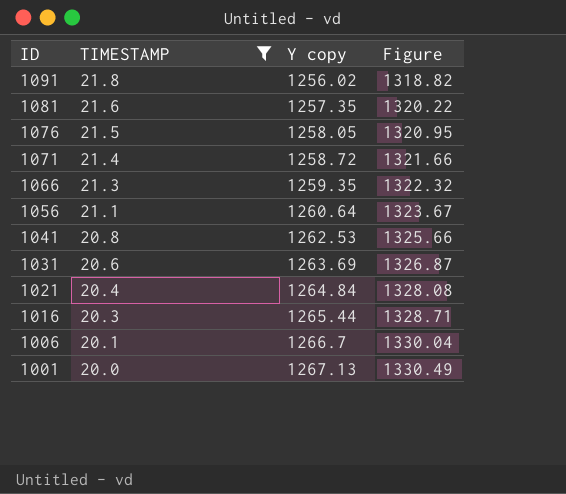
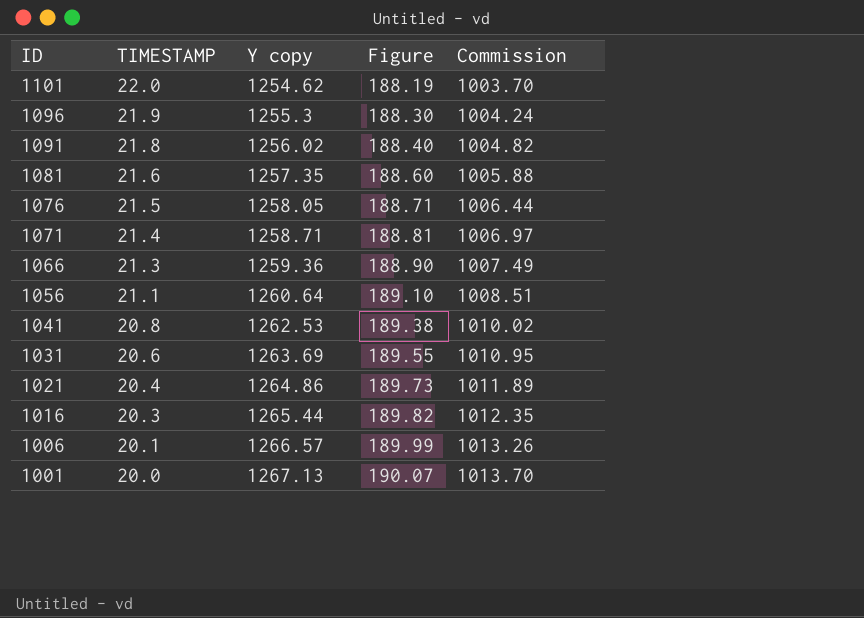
filter: TIMESTAMP <= 21.8 -> none
column Figure | formula: [Y copy] * 1.05 -> [Y copy] * 0.15
column Commission | formula: none -> [Y copy] * 0.8
1071 | Y copy: 1258.72 -> 1258.71
1066 | Y copy: 1259.35 -> 1259.36
1021 | Y copy: 1264.84 -> 1264.86
1006 | Y copy: 1266.7 -> 1266.57

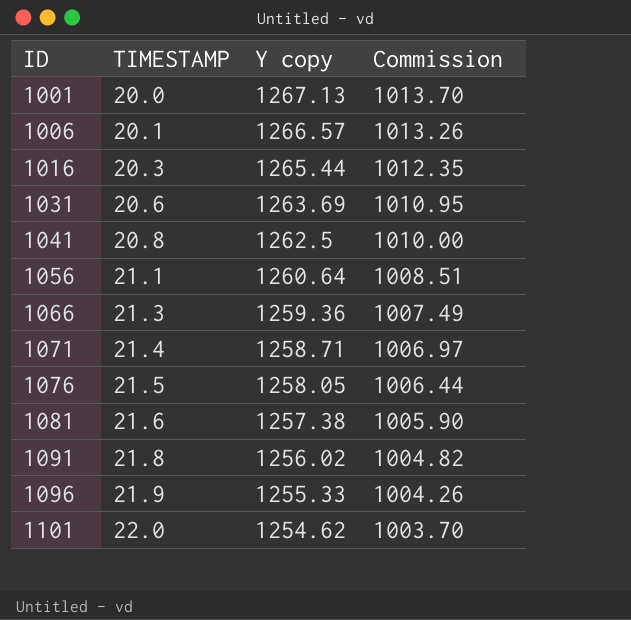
row order: ID descending -> ID ascending
column Figure | formula: [Y copy] * 0.15 -> none
row 1021: 20.4 | 1264.86 | 189.73 | 1011.89 -> none
1041 | Y copy: 1262.53 -> 1262.5
1041 | Commission: 1010.02 -> 1010.00
1081 | Y copy: 1257.35 -> 1257.38
1081 | Commission: 1005.88 -> 1005.90
1096 | Y copy: 1255.3 -> 1255.33
1096 | Commission: 1004.24 -> 1004.26

